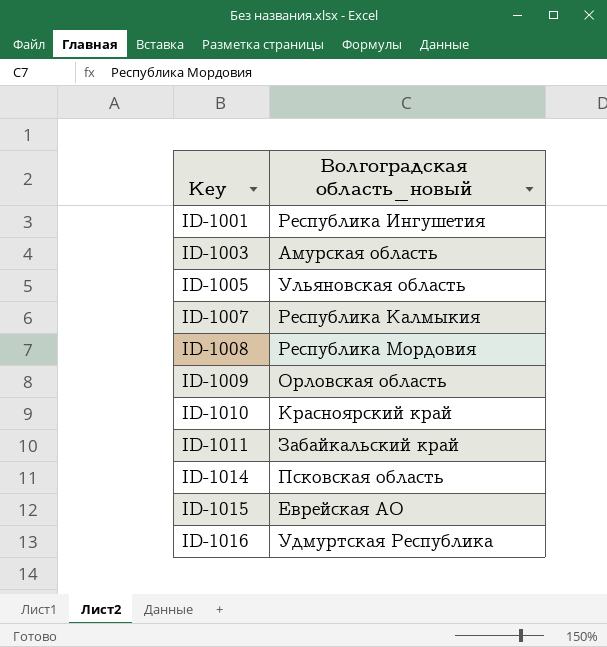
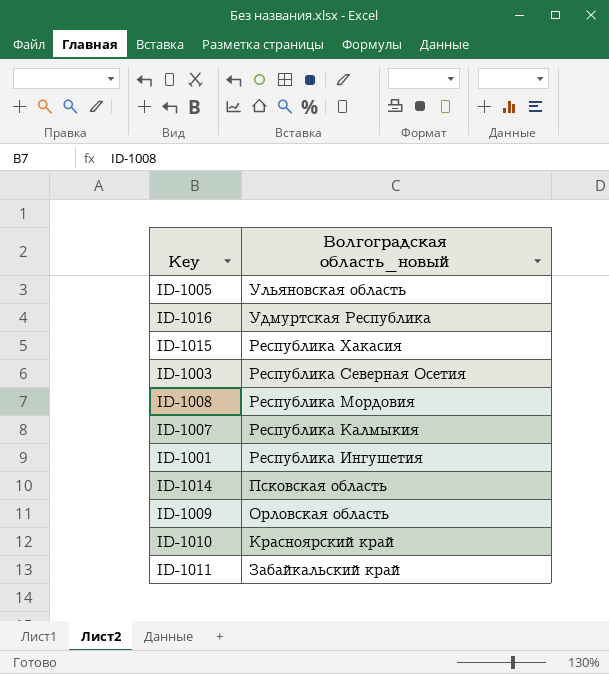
row order: Key ascending -> Волгоградская область_новый descending
ID-1015 | Волгоградская область_новый: Еврейская АО -> Республика Хакасия
ID-1003 | Волгоградская область_новый: Амурская область -> Республика Северная Осетия

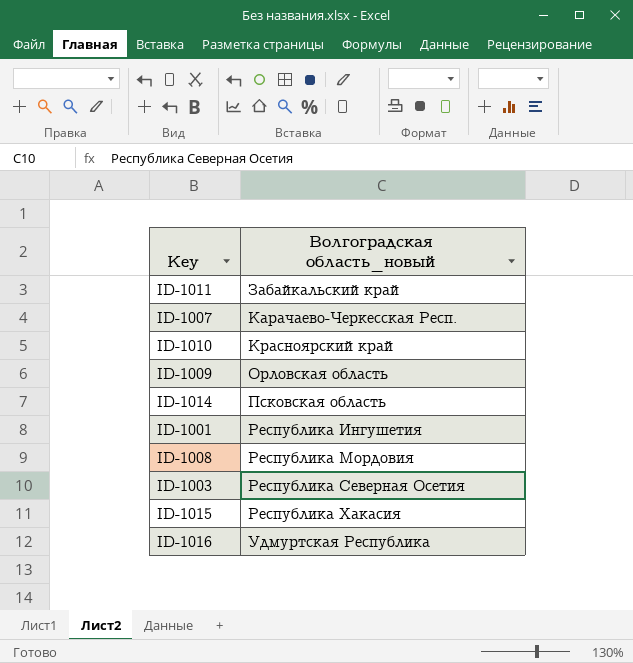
row order: Волгоградская область_новый descending -> Волгоградская область_новый ascending
row ID-1005: Ульяновская область -> none
ID-1007 | Волгоградская область_новый: Республика Калмыкия -> Карачаево-Черкесская Респ.

